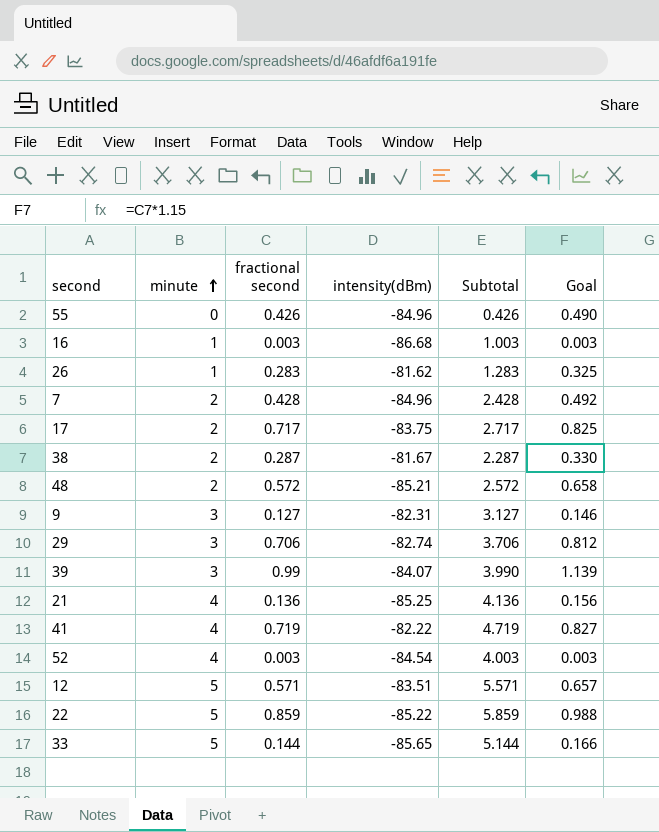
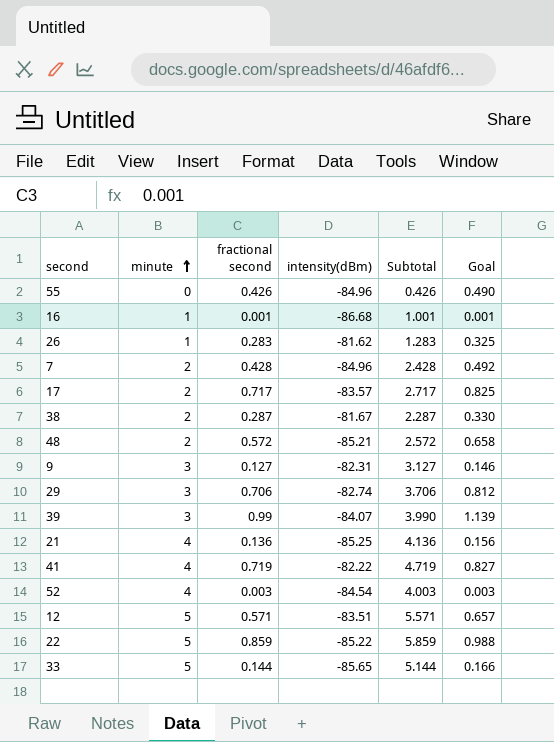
16 | fractional second: 0.003 -> 0.001
16 | Subtotal: 1.003 -> 1.001
16 | Goal: 0.003 -> 0.001
17 | intensity(dBm): -83.75 -> -83.57

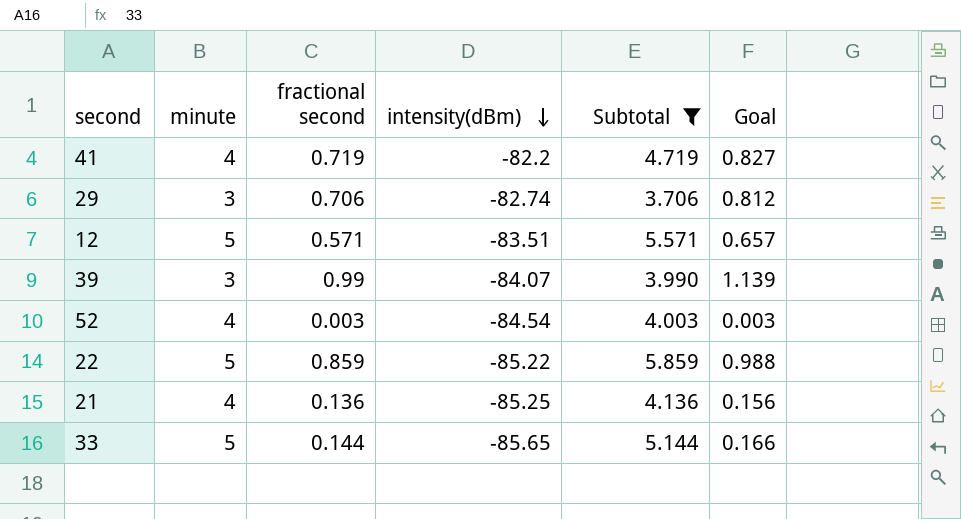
filter: none -> Subtotal >= 3.706
row order: minute ascending -> intensity(dBm) descending
41 | intensity(dBm): -82.22 -> -82.2

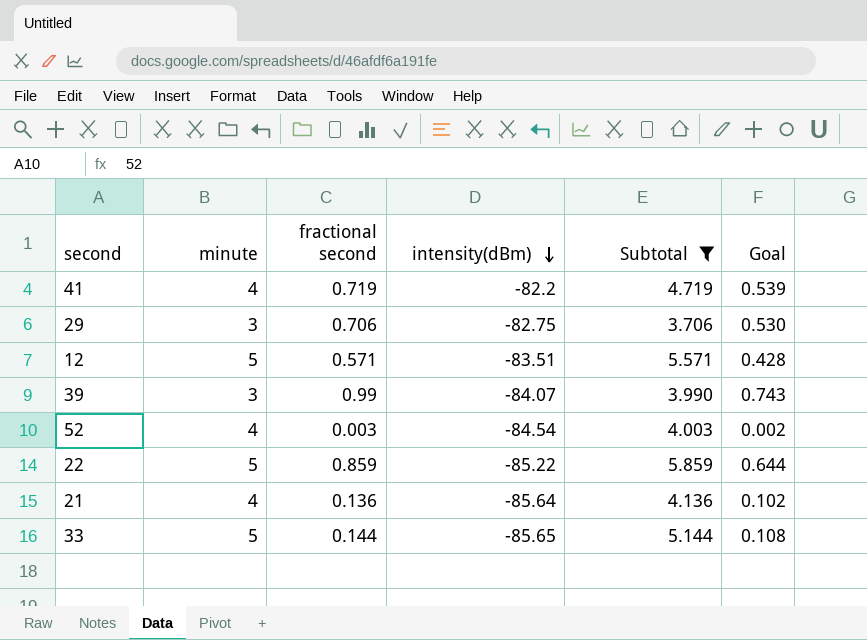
column Goal | formula: [fractional second] * 1.15 -> [fractional second] * 0.75
29 | intensity(dBm): -82.74 -> -82.75
21 | intensity(dBm): -85.25 -> -85.64

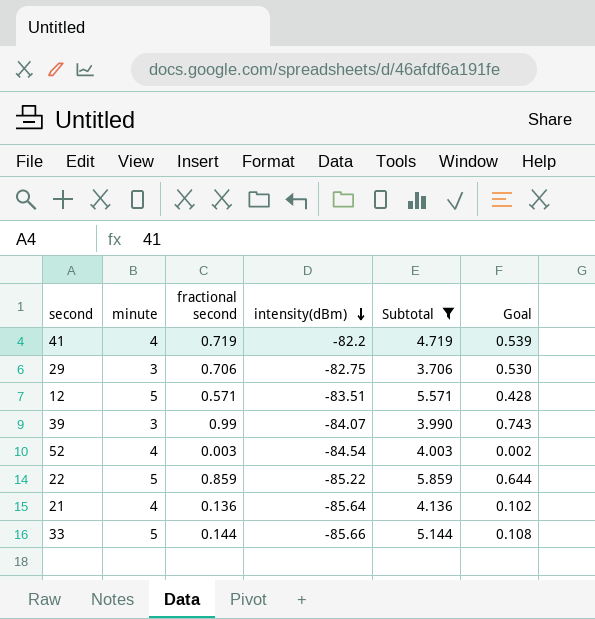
33 | intensity(dBm): -85.65 -> -85.66

